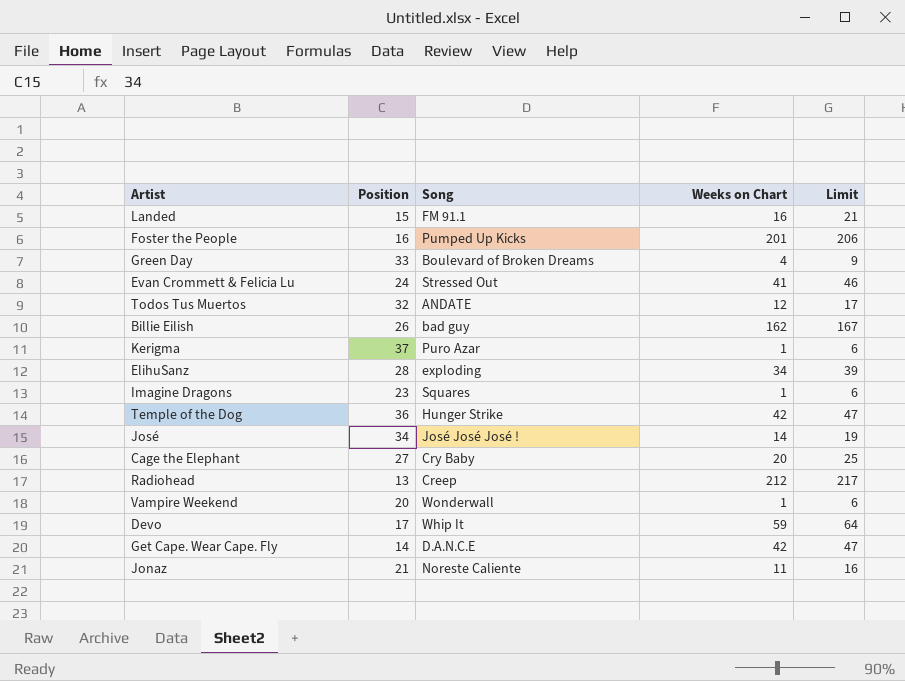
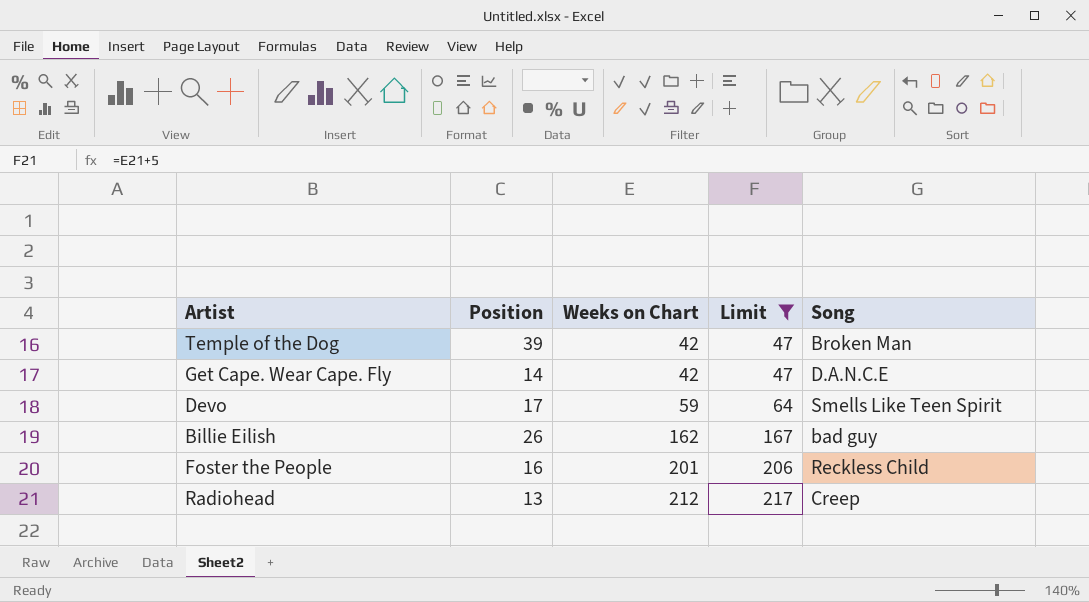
filter: none -> Limit >= 47
row order: none -> Weeks on Chart ascending
column Song | position: 3 -> 5
Temple of the Dog | Position: 36 -> 39
Temple of the Dog | Song: Hunger Strike -> Broken Man
Devo | Song: Whip It -> Smells Like Teen Spirit
Foster the People | Song: Pumped Up Kicks -> Reckless Child

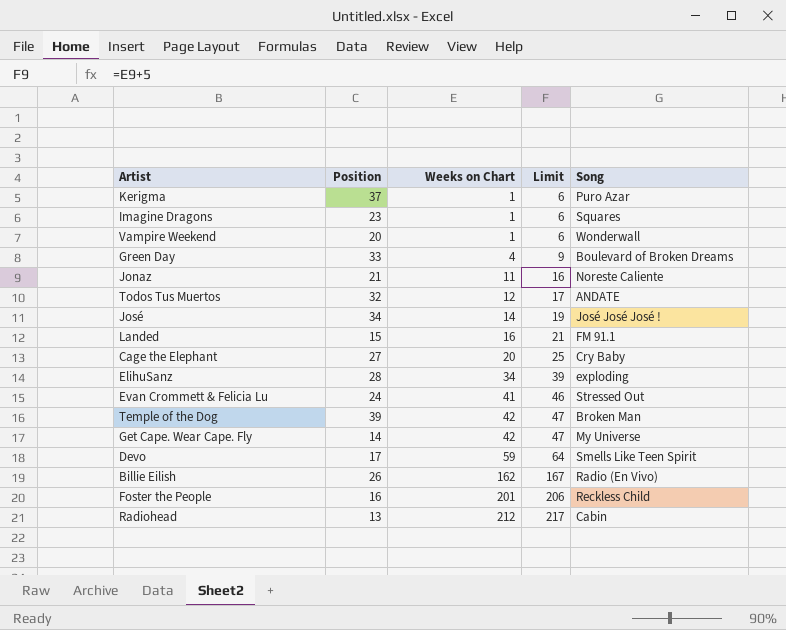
filter: Limit >= 47 -> none
Get Cape. Wear Cape. Fly | Song: D.A.N.C.E -> My Universe
Billie Eilish | Song: bad guy -> Radio (En Vivo)
Radiohead | Song: Creep -> Cabin

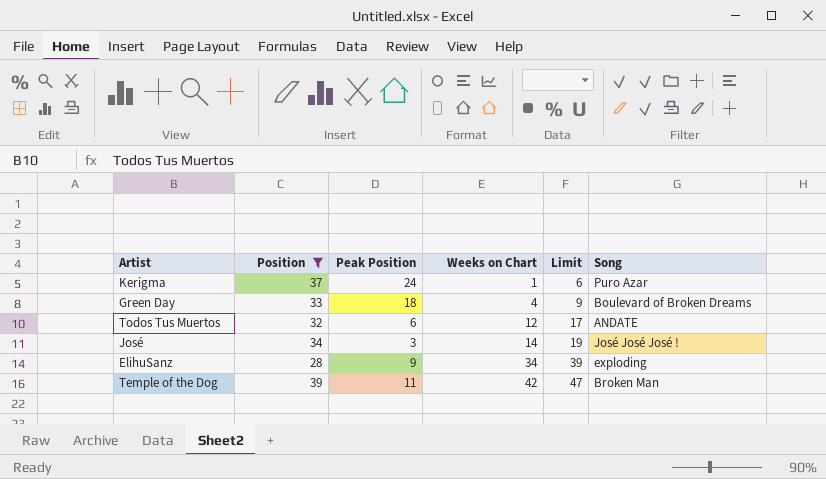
filter: none -> Position >= 28
column Peak Position | position: none -> 3

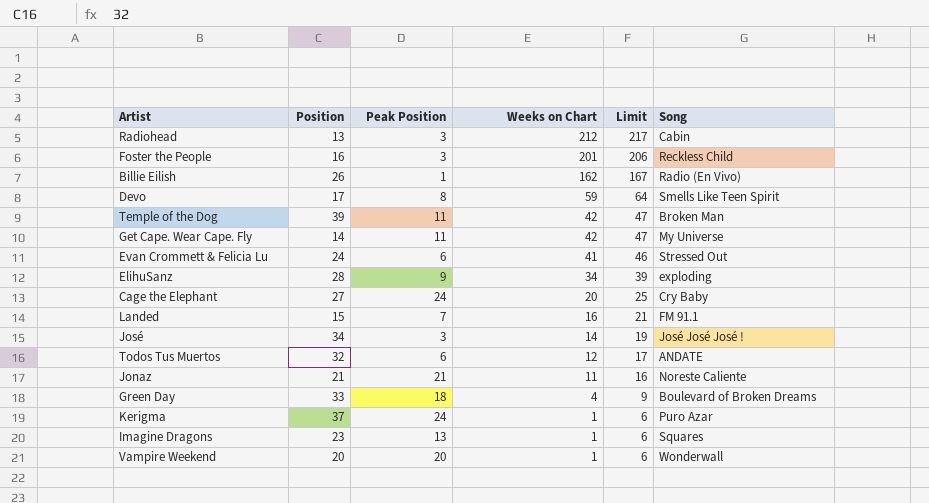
filter: Position >= 28 -> none
row order: Weeks on Chart ascending -> Weeks on Chart descending

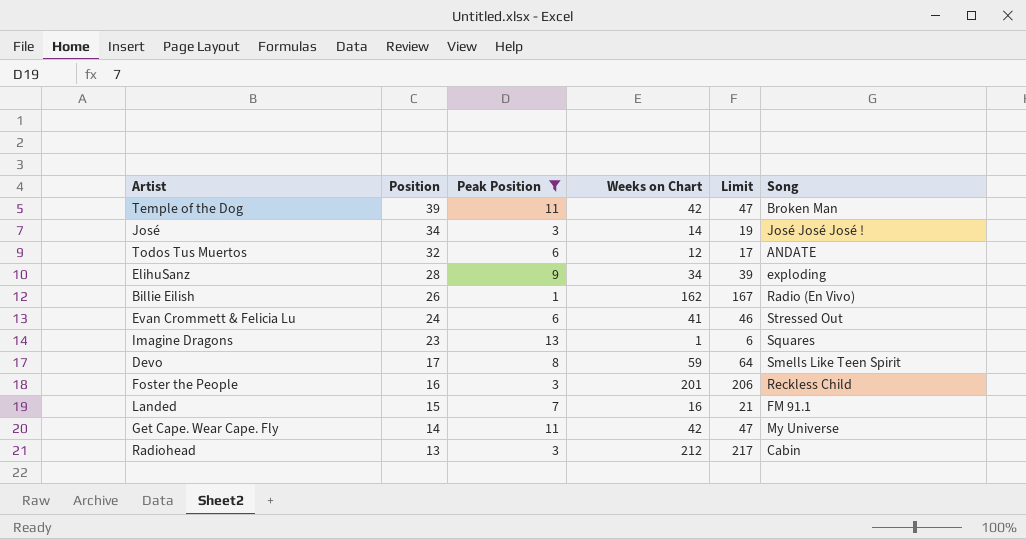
filter: none -> Peak Position <= 13
row order: Weeks on Chart descending -> Position descending

